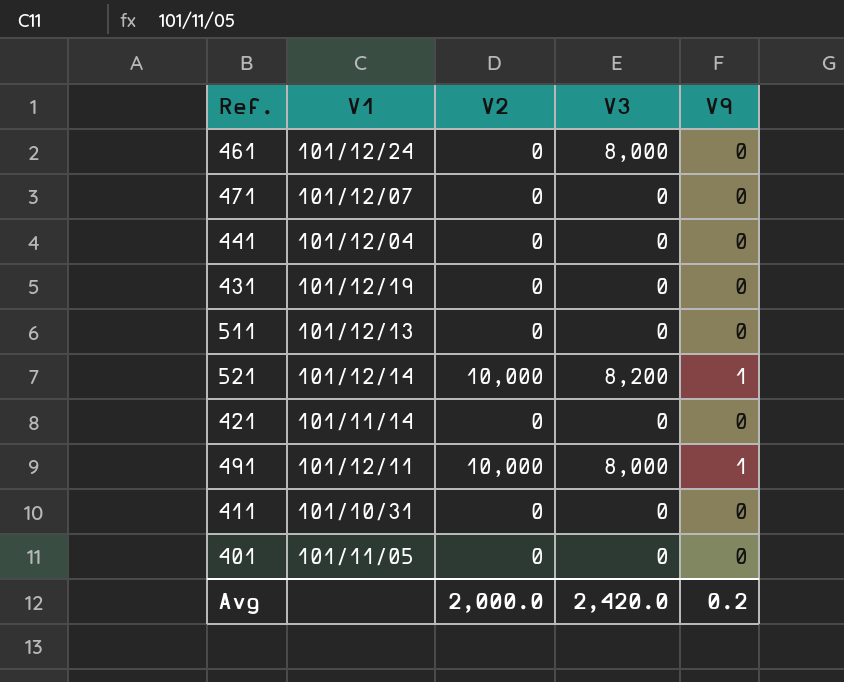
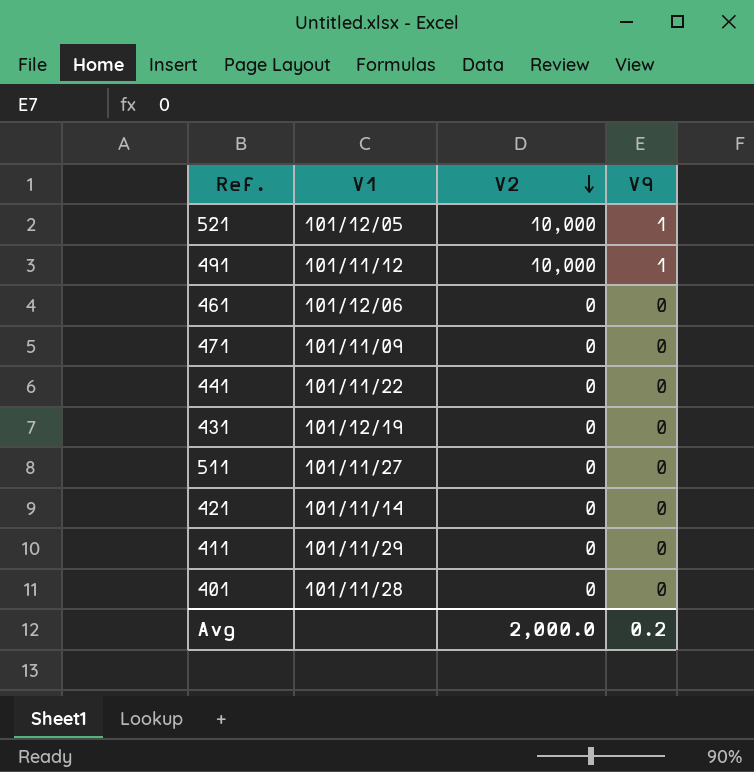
row order: none -> V2 descending
column V3 | position: 4 -> none
521 | V1: 101/12/14 -> 101/12/05
491 | V1: 101/12/11 -> 101/11/12
461 | V1: 101/12/24 -> 101/12/06
471 | V1: 101/12/07 -> 101/11/09
441 | V1: 101/12/04 -> 101/11/22
511 | V1: 101/12/13 -> 101/11/27
411 | V1: 101/10/31 -> 101/11/29
401 | V1: 101/11/05 -> 101/11/28

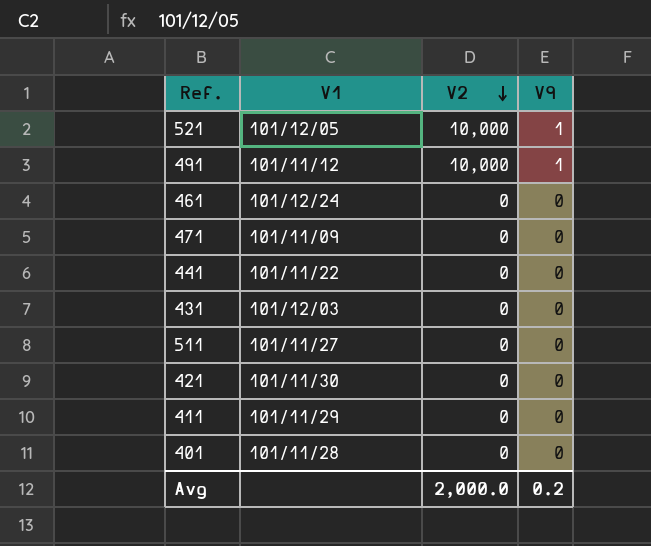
461 | V1: 101/12/06 -> 101/12/24
431 | V1: 101/12/19 -> 101/12/03
421 | V1: 101/11/14 -> 101/11/30

